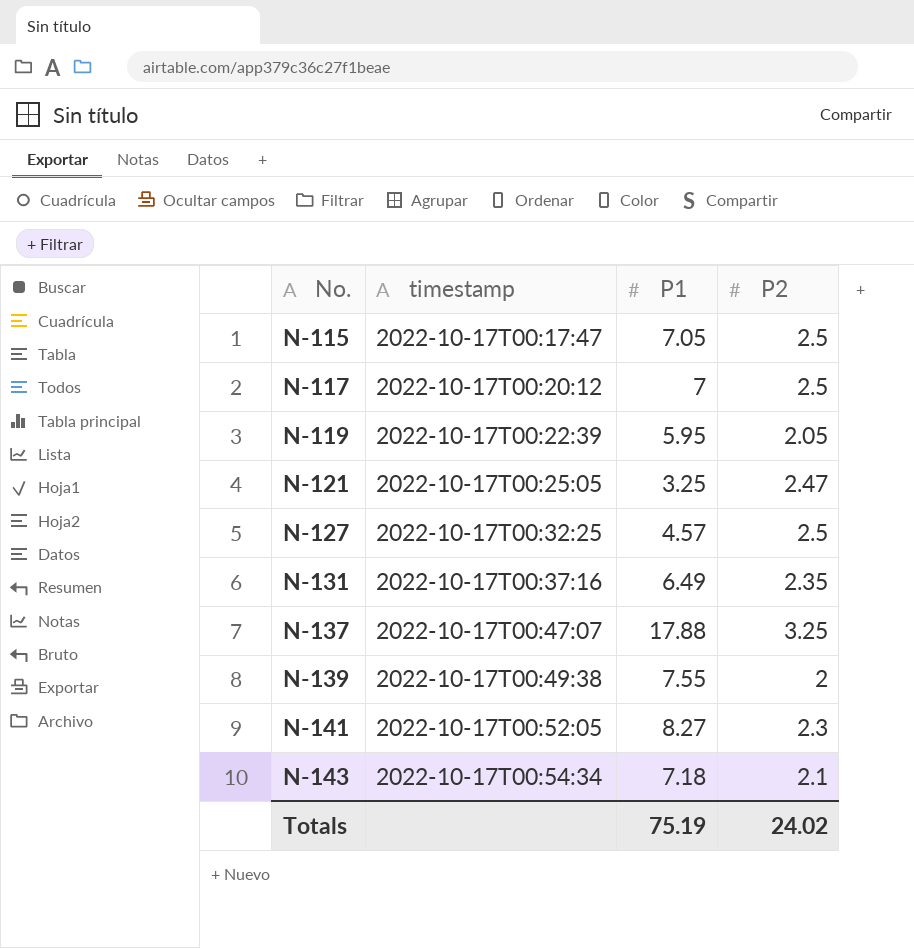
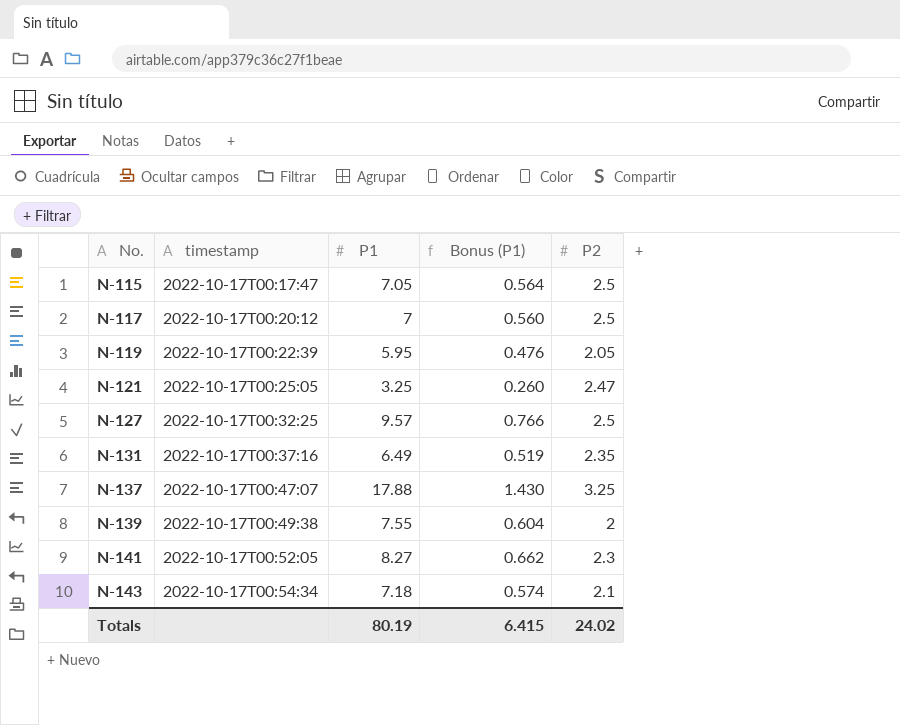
column Bonus (P1) | formula: none -> [P1] * 0.08
N-127 | P1: 4.57 -> 9.57
Totals | P1: 75.19 -> 80.19

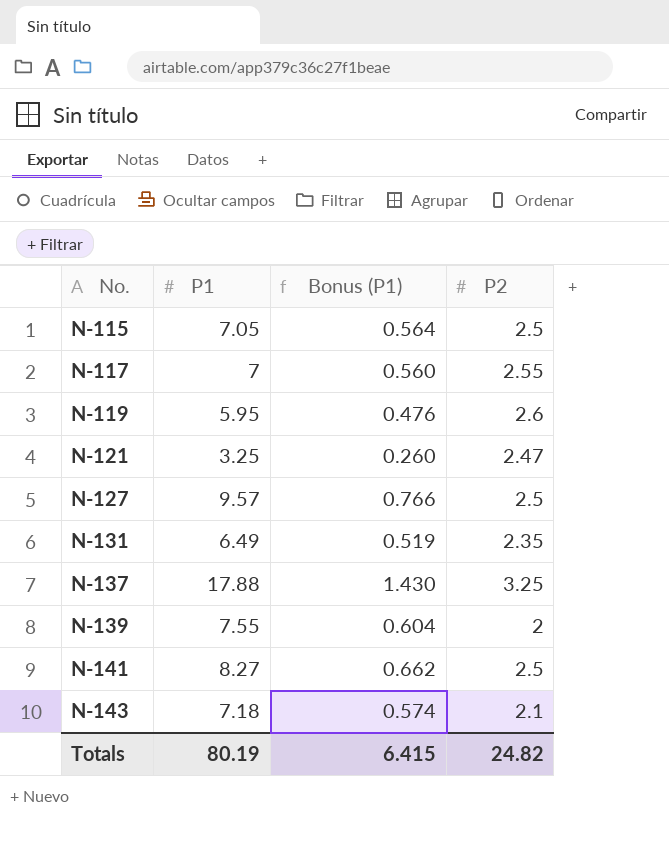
column timestamp | position: 2 -> none
N-117 | P2: 2.5 -> 2.55
N-119 | P2: 2.05 -> 2.6
N-141 | P2: 2.3 -> 2.5
Totals | P2: 24.02 -> 24.82

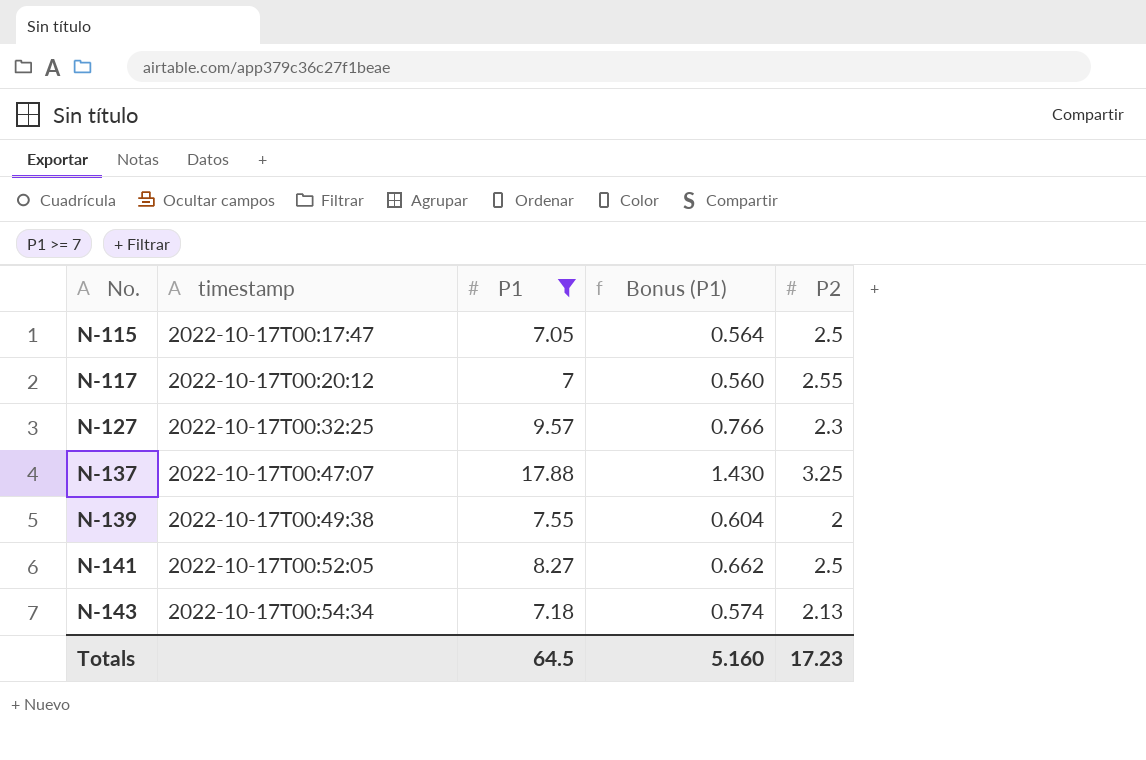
filter: none -> P1 >= 7
column timestamp | position: none -> 2
N-127 | P2: 2.5 -> 2.3
N-143 | P2: 2.1 -> 2.13
Totals | P1: 80.19 -> 64.5
Totals | Bonus (P1): 6.415 -> 5.160
Totals | P2: 24.82 -> 17.23

